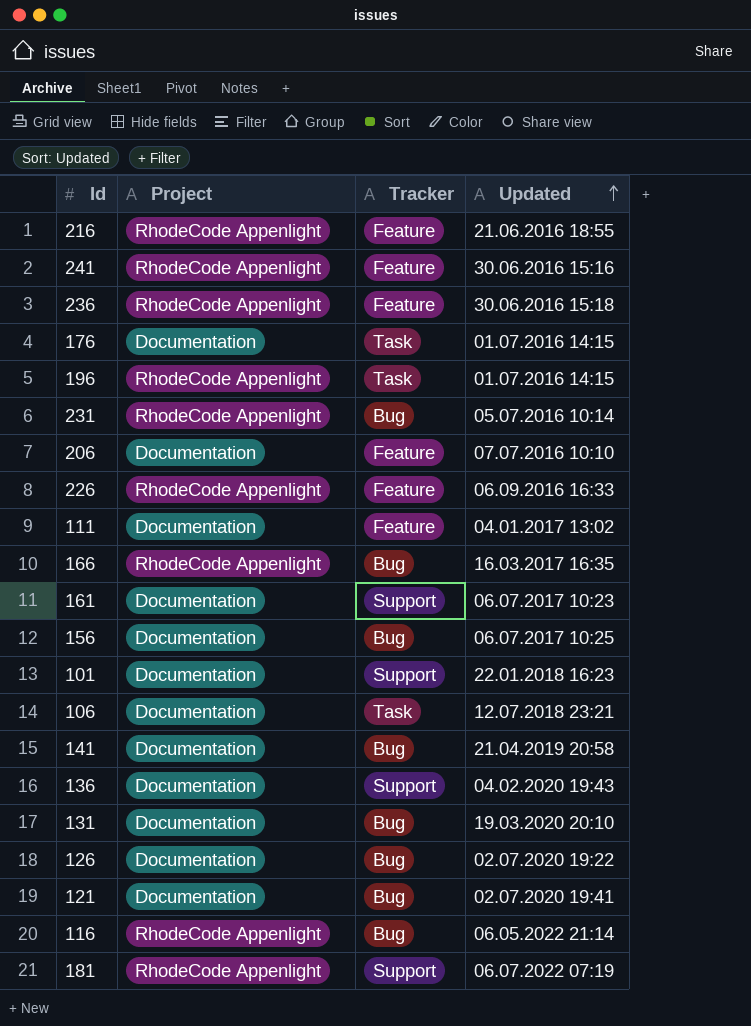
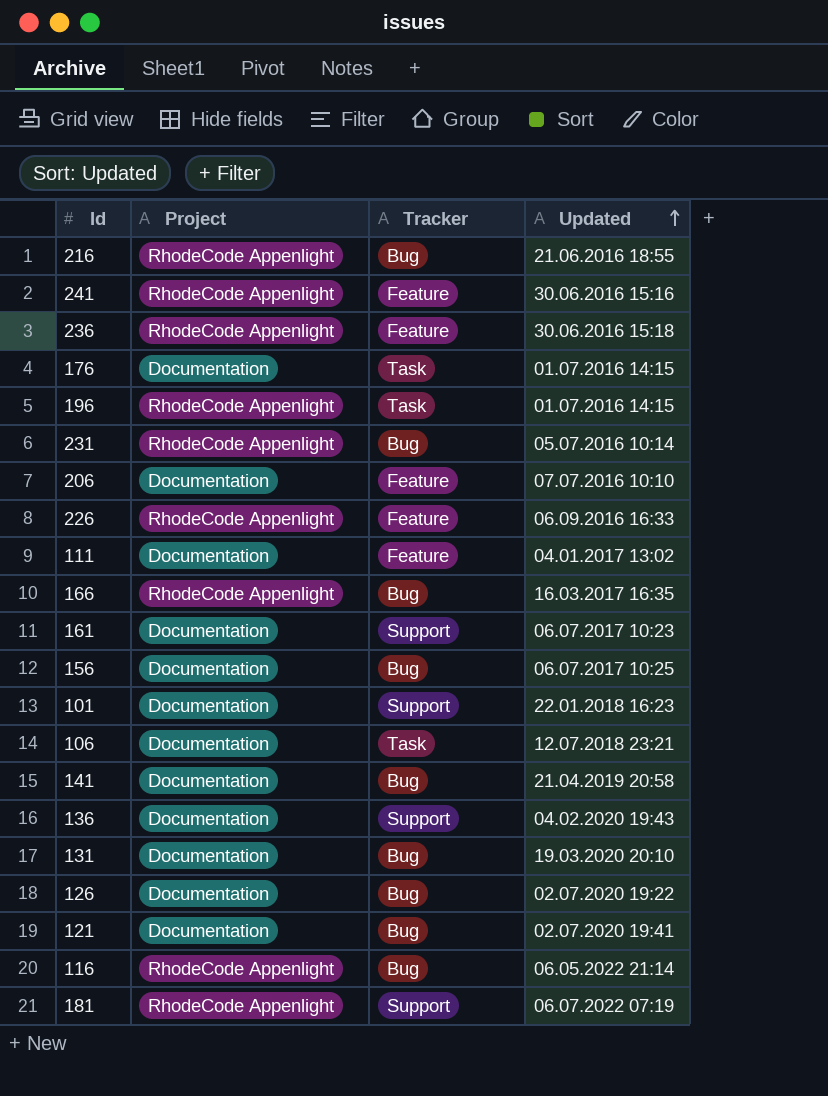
216 | Tracker: Feature -> Bug

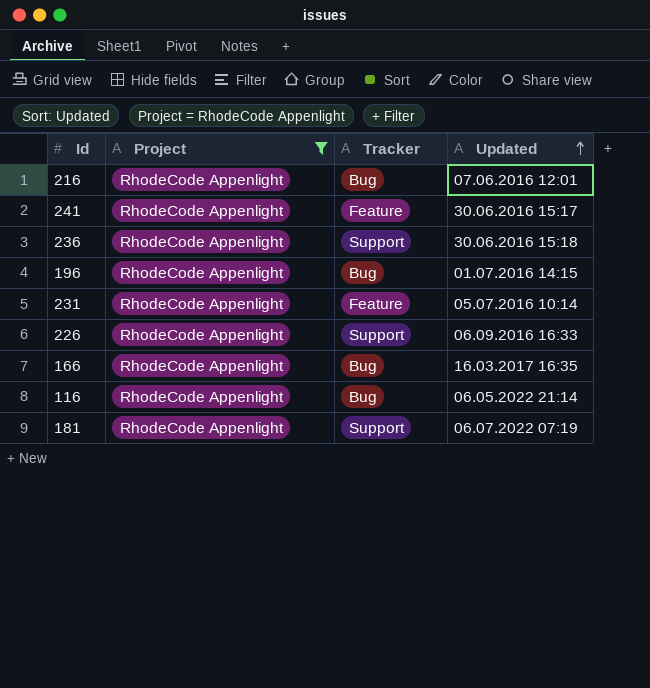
filter: none -> Project = RhodeCode Appenlight
216 | Updated: 21.06.2016 18:55 -> 07.06.2016 12:01
241 | Updated: 30.06.2016 15:16 -> 30.06.2016 15:17
236 | Tracker: Feature -> Support
196 | Tracker: Task -> Bug
231 | Tracker: Bug -> Feature
226 | Tracker: Feature -> Support

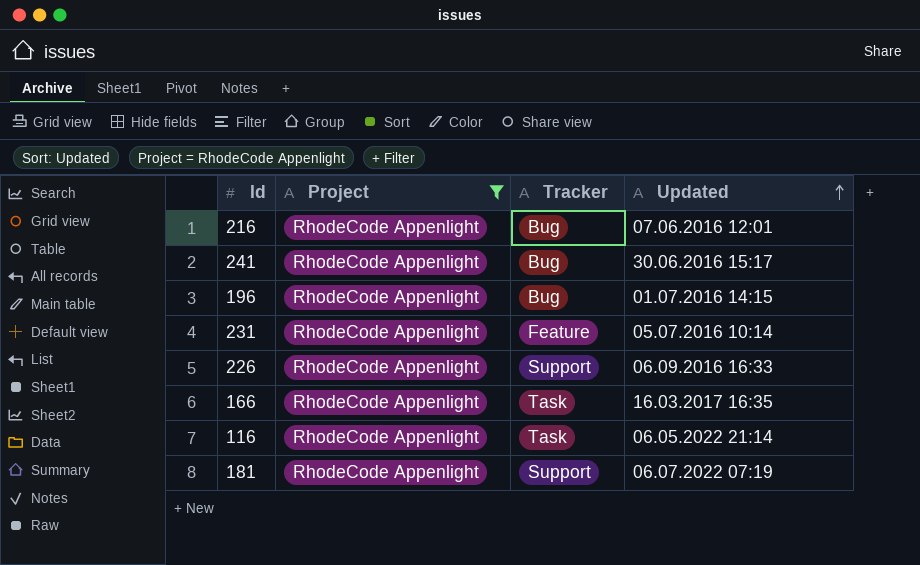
row 236: RhodeCode Appenlight | Support | 30.06.2016 15:18 -> none
241 | Tracker: Feature -> Bug
166 | Tracker: Bug -> Task
116 | Tracker: Bug -> Task

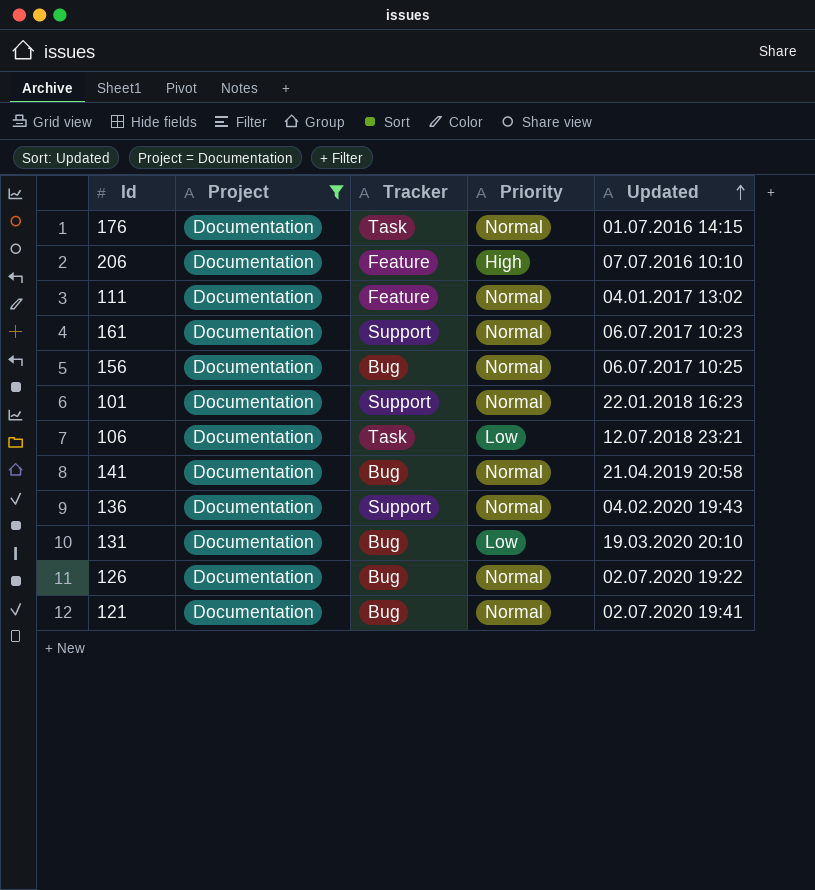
filter: Project = RhodeCode Appenlight -> Project = Documentation
column Priority | position: none -> 4

